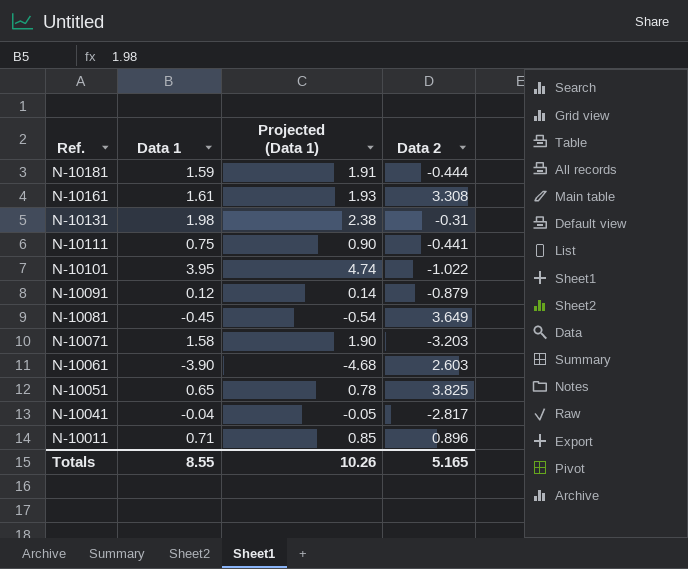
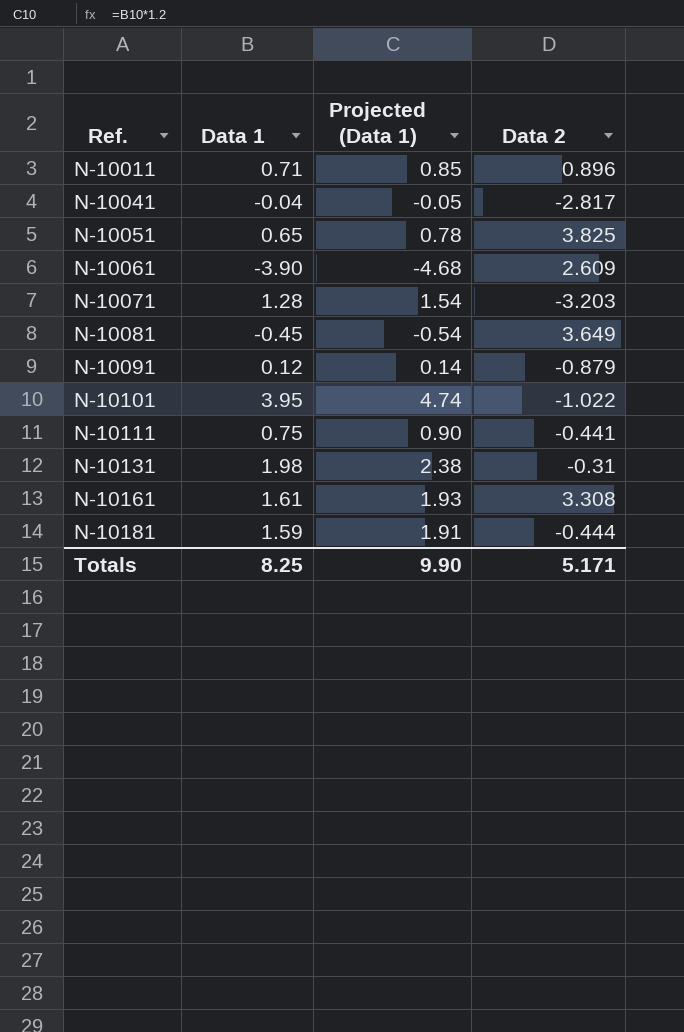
row order: Ref. descending -> Ref. ascending
N-10061 | Data 2: 2.603 -> 2.609
N-10071 | Data 1: 1.58 -> 1.28
N-10071 | Projected (Data 1): 1.90 -> 1.54
Totals | Data 1: 8.55 -> 8.25
Totals | Projected (Data 1): 10.26 -> 9.90
Totals | Data 2: 5.165 -> 5.171

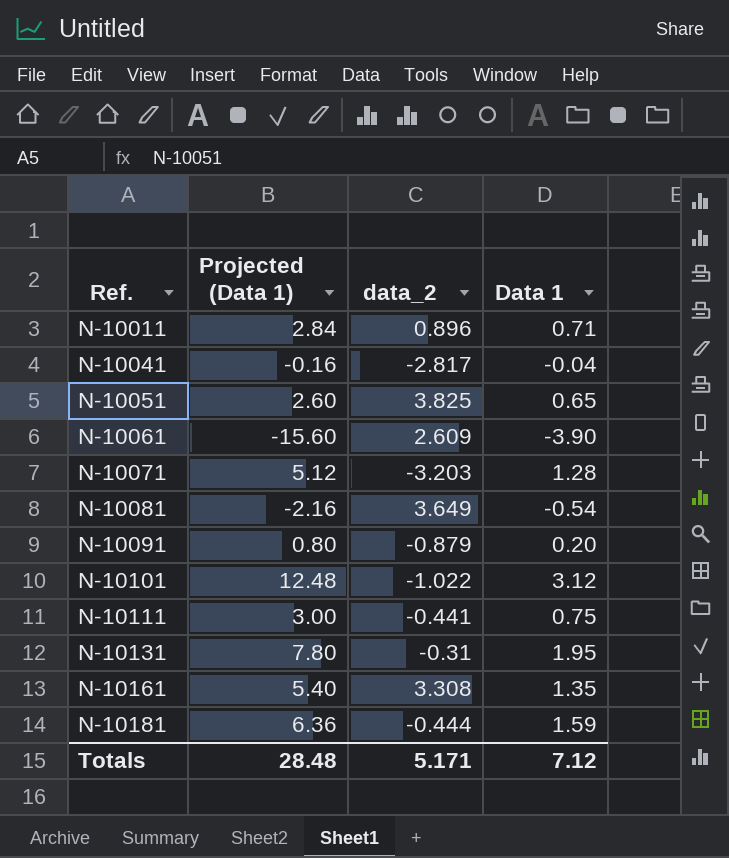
column Projected (Data 1) | formula: [Data 1] * 1.2 -> [Data 1] * 4
column name: Data 2 -> data_2
column Data 1 | position: 2 -> 4
N-10081 | Data 1: -0.45 -> -0.54
N-10091 | Data 1: 0.12 -> 0.20
N-10101 | Data 1: 3.95 -> 3.12
N-10131 | Data 1: 1.98 -> 1.95
N-10161 | Data 1: 1.61 -> 1.35
Totals | Projected (Data 1): 9.90 -> 28.48
Totals | Data 1: 8.25 -> 7.12

